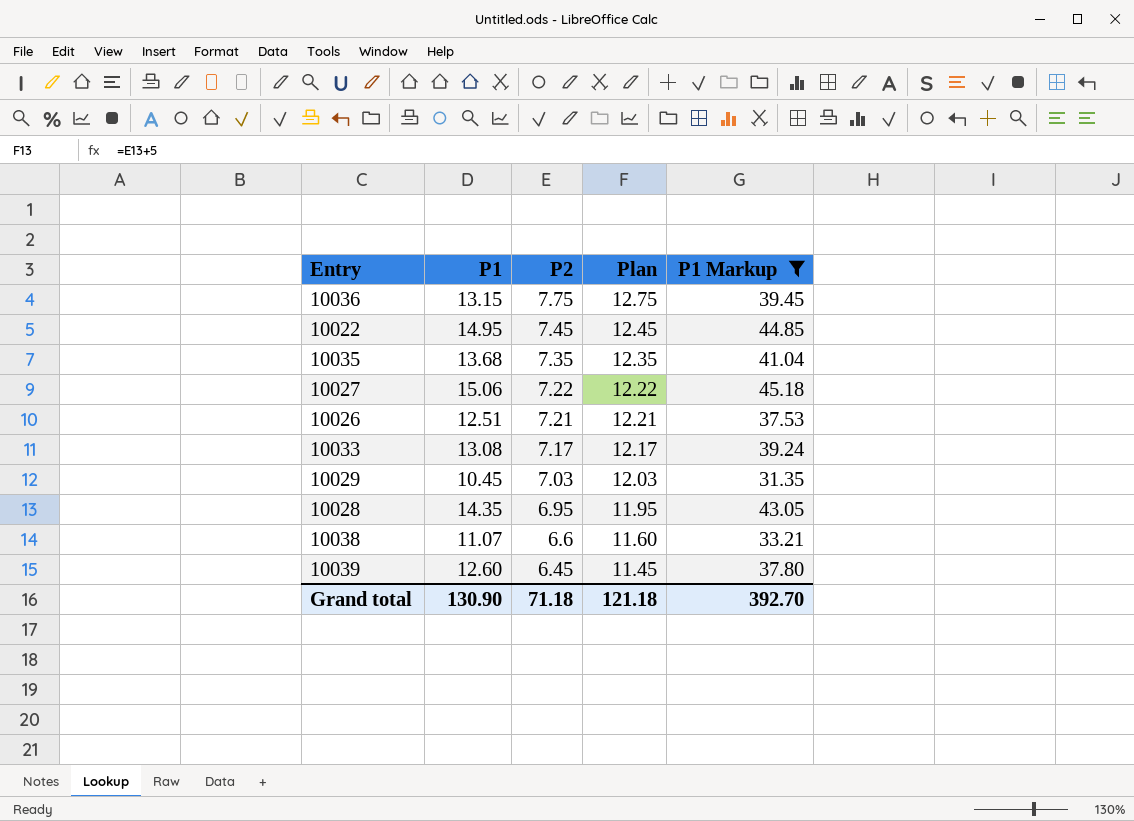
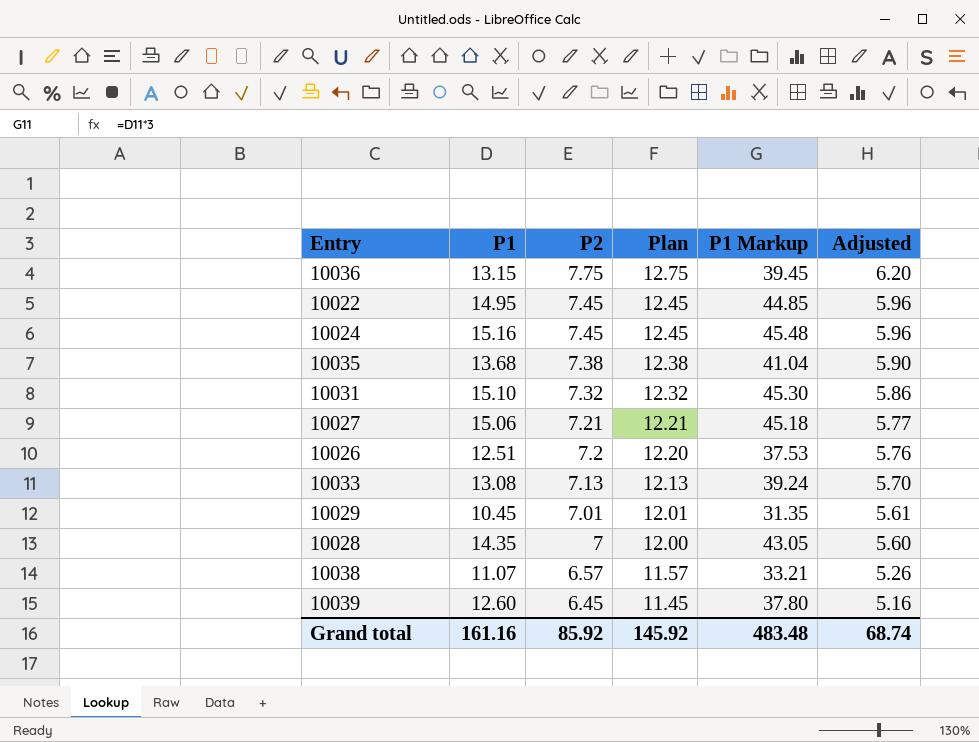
filter: P1 Markup <= 45.18 -> none
column Adjusted | formula: none -> [P2] * 0.8
10035 | P2: 7.35 -> 7.38
10035 | Plan: 12.35 -> 12.38
10027 | P2: 7.22 -> 7.21
10027 | Plan: 12.22 -> 12.21
10026 | P2: 7.21 -> 7.2
10026 | Plan: 12.21 -> 12.20
10033 | P2: 7.17 -> 7.13
10033 | Plan: 12.17 -> 12.13
10029 | P2: 7.03 -> 7.01
10029 | Plan: 12.03 -> 12.01
10028 | P2: 6.95 -> 7
10028 | Plan: 11.95 -> 12.00
10038 | P2: 6.6 -> 6.57
10038 | Plan: 11.60 -> 11.57
Grand total | P1: 130.90 -> 161.16
Grand total | P2: 71.18 -> 85.92
Grand total | Plan: 121.18 -> 145.92
Grand total | P1 Markup: 392.70 -> 483.48

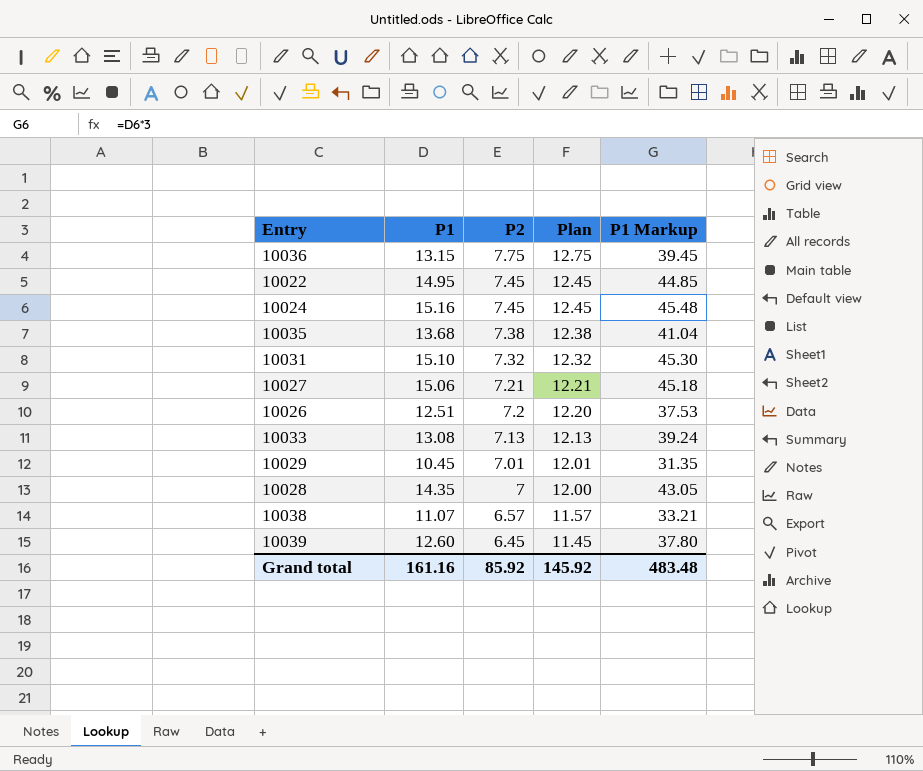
column Adjusted | formula: [P2] * 0.8 -> none

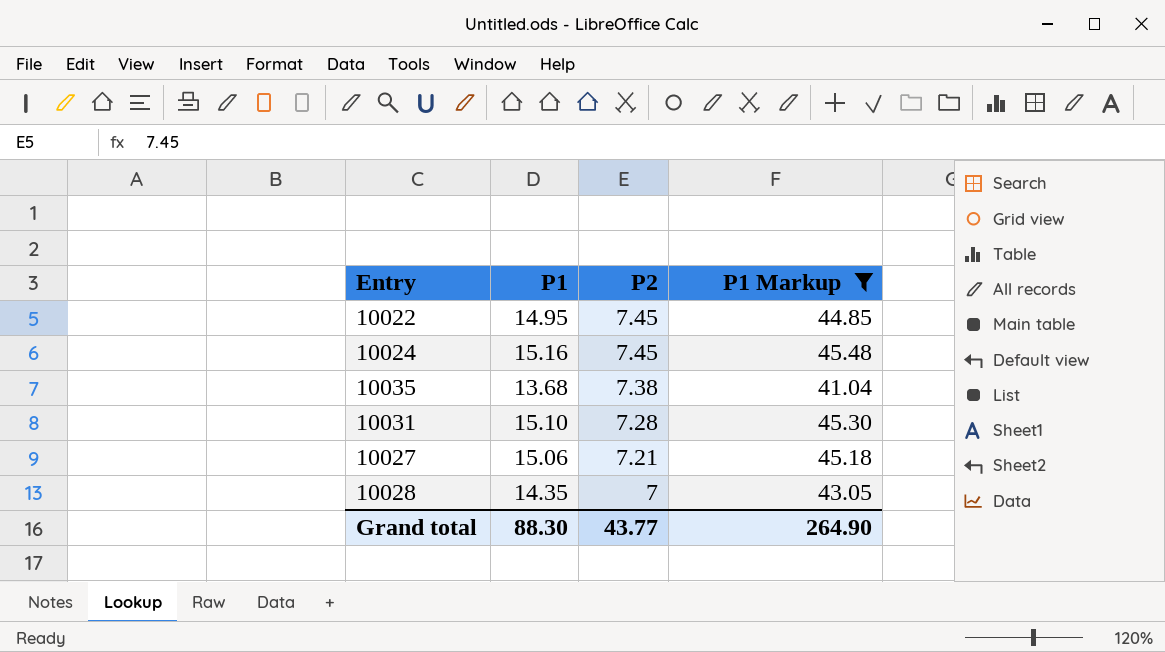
filter: none -> P1 Markup >= 41.04
column Plan | formula: [P2] + 5 -> none
10031 | P2: 7.32 -> 7.28
Grand total | P1: 161.16 -> 88.30
Grand total | P2: 85.92 -> 43.77
Grand total | P1 Markup: 483.48 -> 264.90

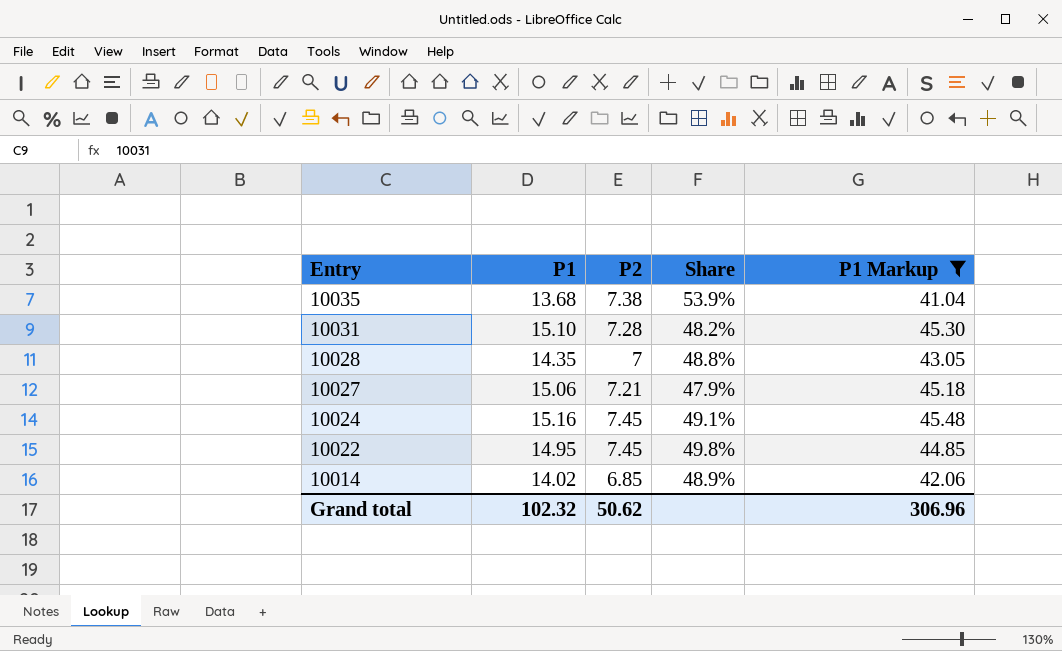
row order: P2 descending -> Entry descending
column Share | formula: none -> [P2] / [P1]
row 10014: none -> 14.02 | 6.85 | 48.9% | 42.06
Grand total | P1: 88.30 -> 102.32
Grand total | P2: 43.77 -> 50.62
Grand total | P1 Markup: 264.90 -> 306.96

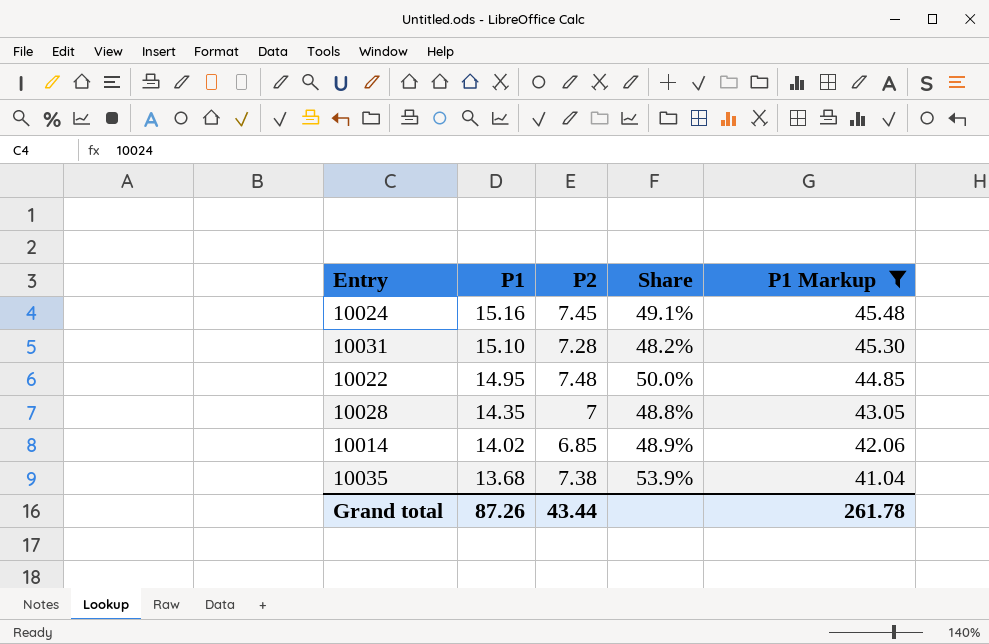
row order: Entry descending -> P1 descending
row 10027: 15.06 | 7.21 | 47.9% | 45.18 -> none
10022 | P2: 7.45 -> 7.48
10022 | Share: 49.8% -> 50.0%
Grand total | P1: 102.32 -> 87.26
Grand total | P2: 50.62 -> 43.44
Grand total | P1 Markup: 306.96 -> 261.78

